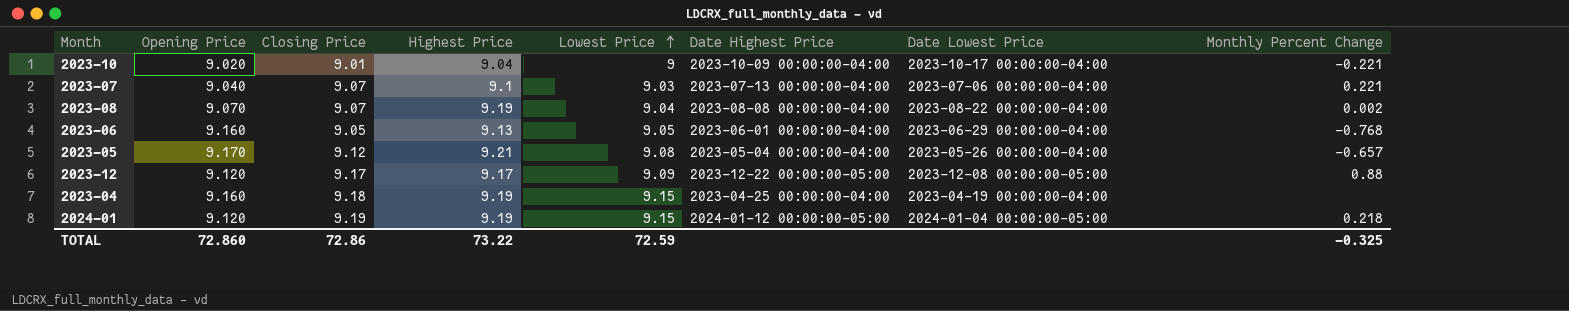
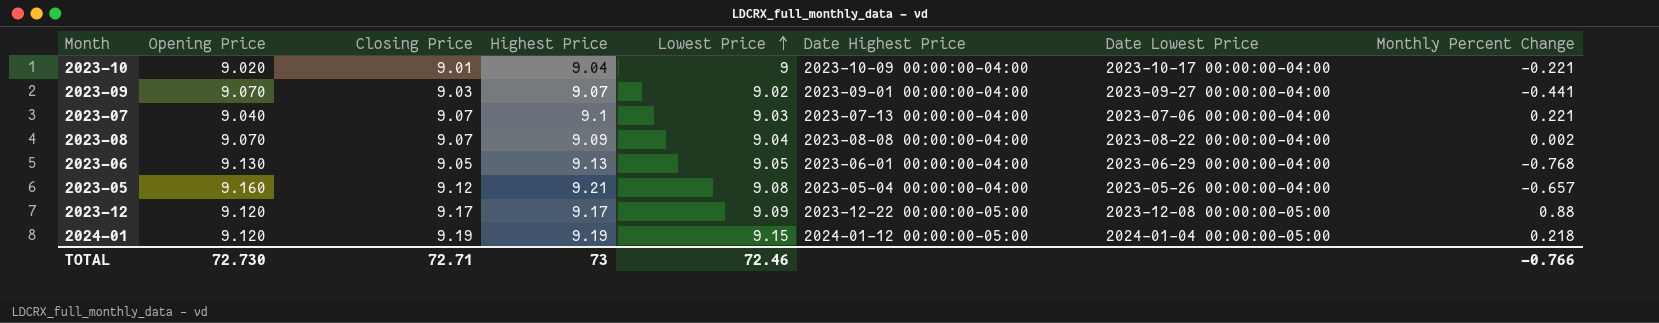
row 2023-04: 9.160 | 9.18 | 9.19 | 9.15 | 2023-04-25 00:00:00-04:00 | 2023-04-19 00:00:00-04:00 | none -> none
row 2023-09: none -> 9.070 | 9.03 | 9.07 | 9.02 | 2023-09-01 00:00:00-04:00 | 2023-09-27 00:00:00-04:00 | -0.441
2023-08 | Highest Price: 9.19 -> 9.09
2023-06 | Opening Price: 9.160 -> 9.130
2023-05 | Opening Price: 9.170 -> 9.160
TOTAL | Opening Price: 72.860 -> 72.730
TOTAL | Closing Price: 72.86 -> 72.71
TOTAL | Highest Price: 73.22 -> 73
TOTAL | Lowest Price: 72.59 -> 72.46
TOTAL | Monthly Percent Change: -0.325 -> -0.766

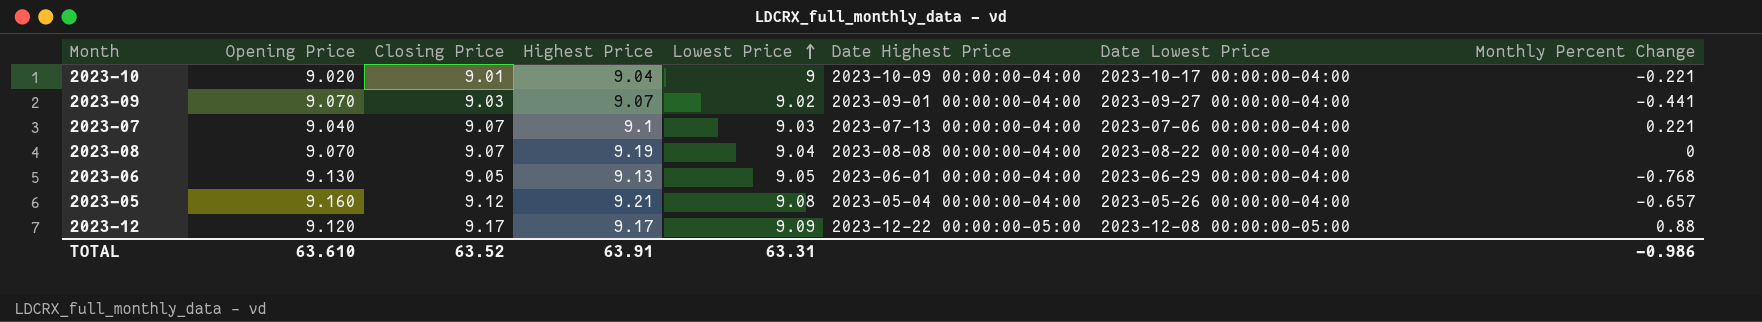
row 2024-01: 9.120 | 9.19 | 9.19 | 9.15 | 2024-01-12 00:00:00-05:00 | 2024-01-04 00:00:00-05:00 | 0.218 -> none
2023-08 | Highest Price: 9.09 -> 9.19
2023-08 | Monthly Percent Change: 0.002 -> 0
TOTAL | Opening Price: 72.730 -> 63.610
TOTAL | Closing Price: 72.71 -> 63.52
TOTAL | Highest Price: 73 -> 63.91
TOTAL | Lowest Price: 72.46 -> 63.31
TOTAL | Monthly Percent Change: -0.766 -> -0.986

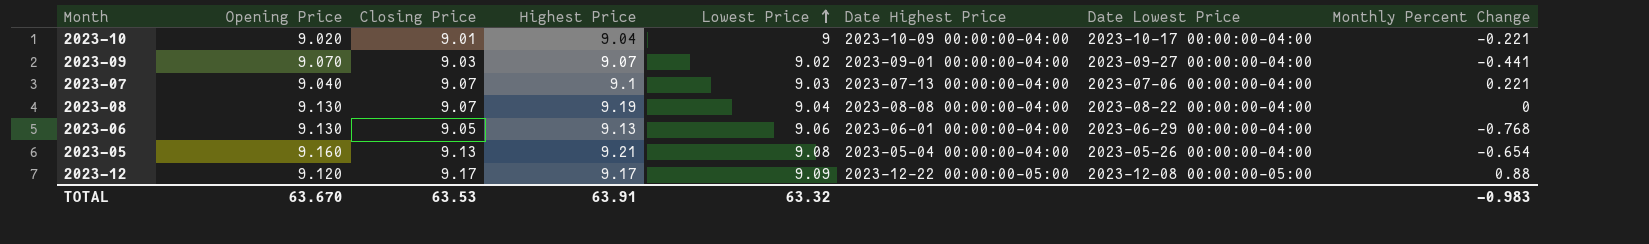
2023-08 | Opening Price: 9.070 -> 9.130
2023-06 | Lowest Price: 9.05 -> 9.06
2023-05 | Closing Price: 9.12 -> 9.13
2023-05 | Monthly Percent Change: -0.657 -> -0.654
TOTAL | Opening Price: 63.610 -> 63.670
TOTAL | Closing Price: 63.52 -> 63.53
TOTAL | Lowest Price: 63.31 -> 63.32
TOTAL | Monthly Percent Change: -0.986 -> -0.983

